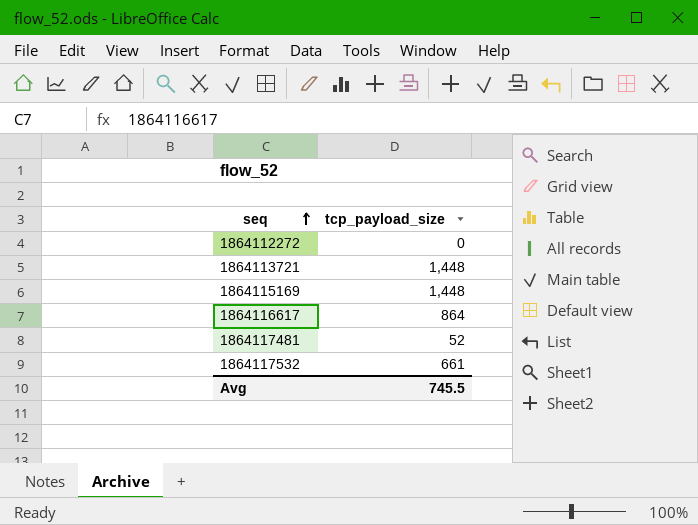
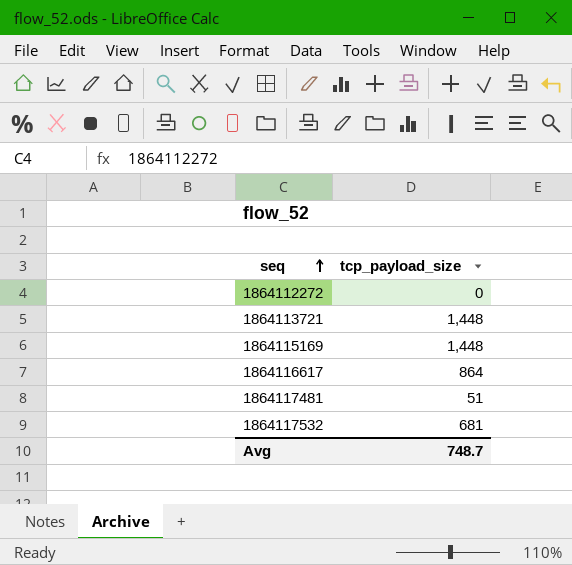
1864117481 | tcp_payload_size: 52 -> 51
1864117532 | tcp_payload_size: 661 -> 681
Avg | tcp_payload_size: 745.5 -> 748.7

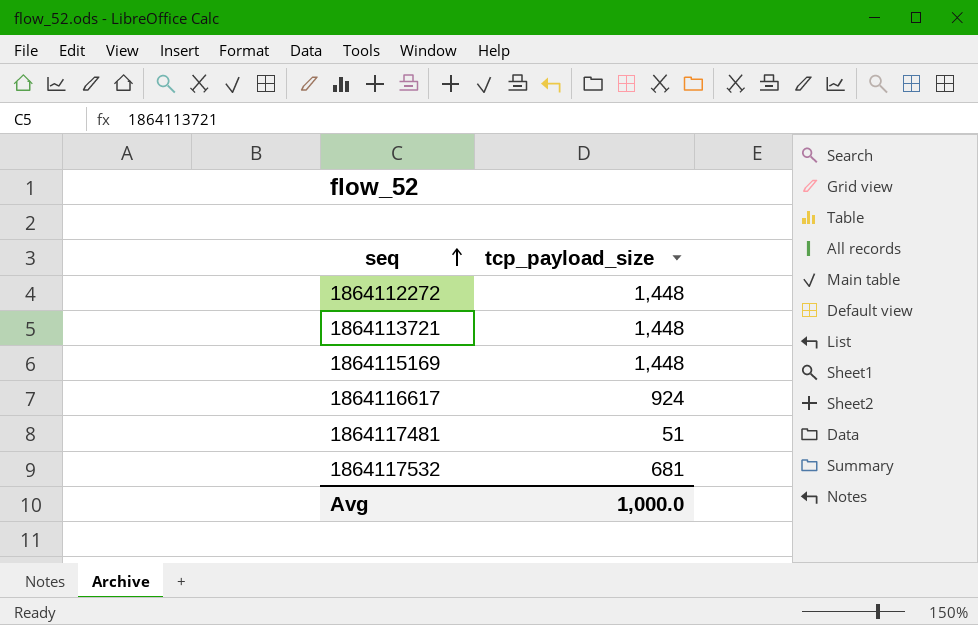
1864112272 | tcp_payload_size: 0 -> 1,448
1864116617 | tcp_payload_size: 864 -> 924
Avg | tcp_payload_size: 748.7 -> 1,000.0

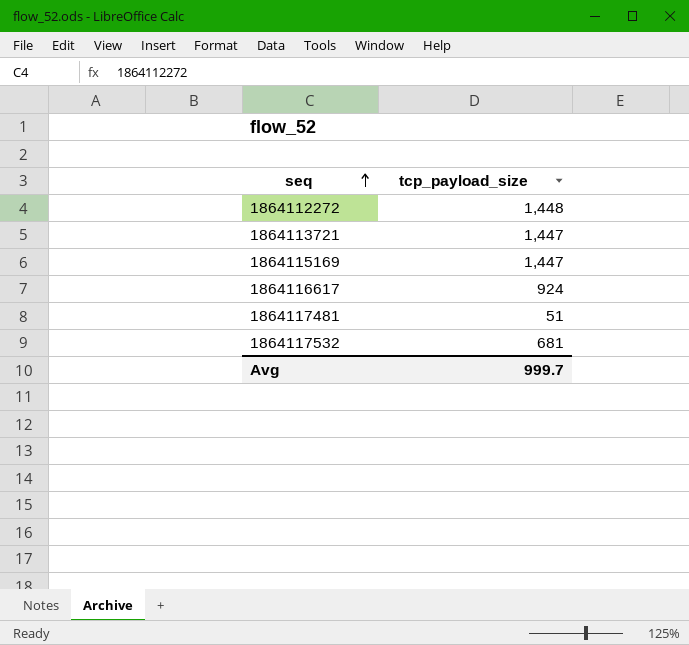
1864113721 | tcp_payload_size: 1,448 -> 1,447
1864115169 | tcp_payload_size: 1,448 -> 1,447
Avg | tcp_payload_size: 1,000.0 -> 999.7

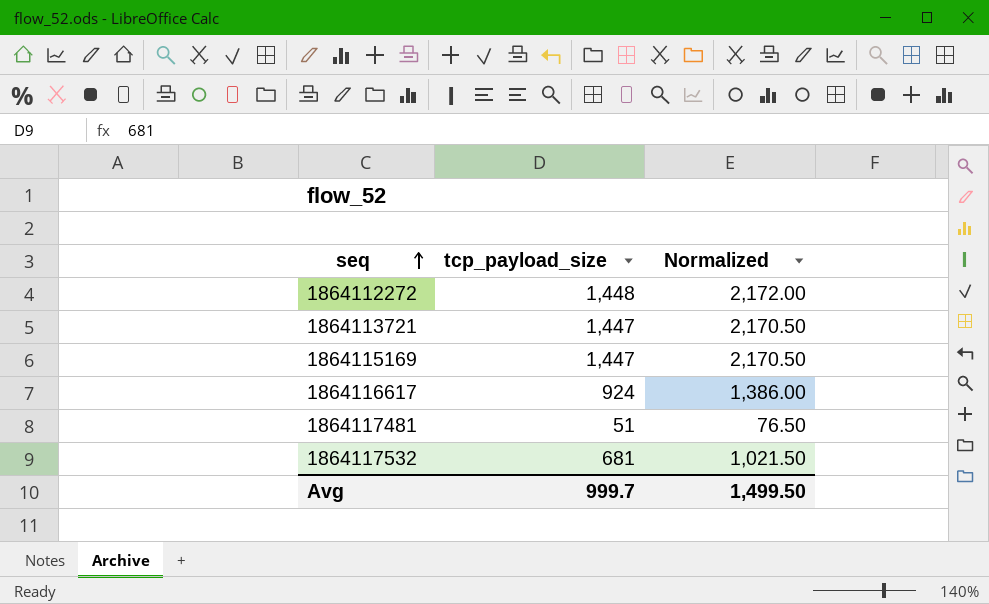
column Normalized | formula: none -> [tcp_payload_size] * 1.5

